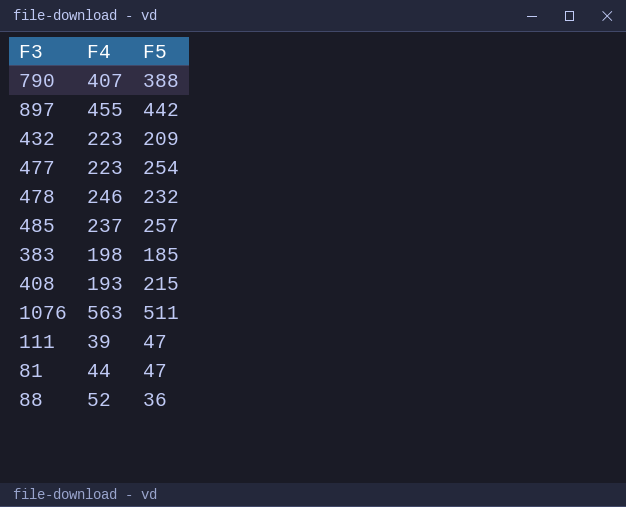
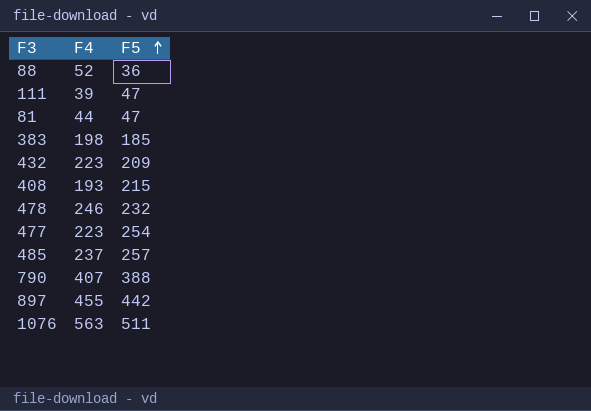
row order: none -> F5 ascending

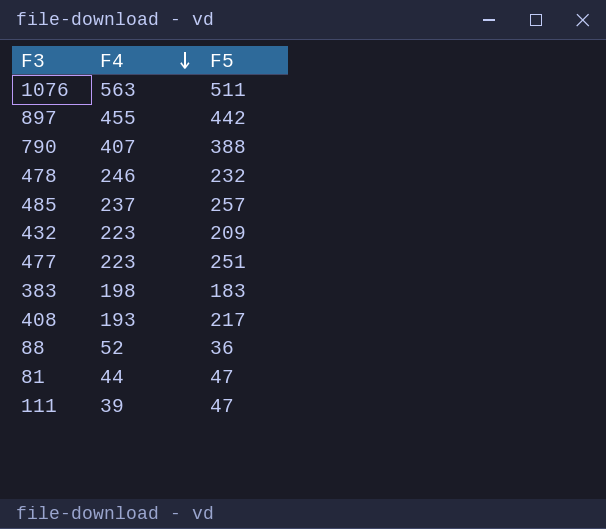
row order: F5 ascending -> F4 descending
477 | F5: 254 -> 251
383 | F5: 185 -> 183
408 | F5: 215 -> 217

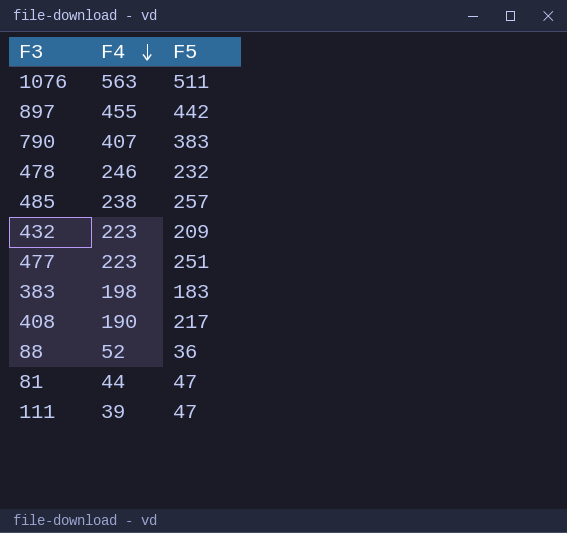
790 | F5: 388 -> 383
485 | F4: 237 -> 238
408 | F4: 193 -> 190

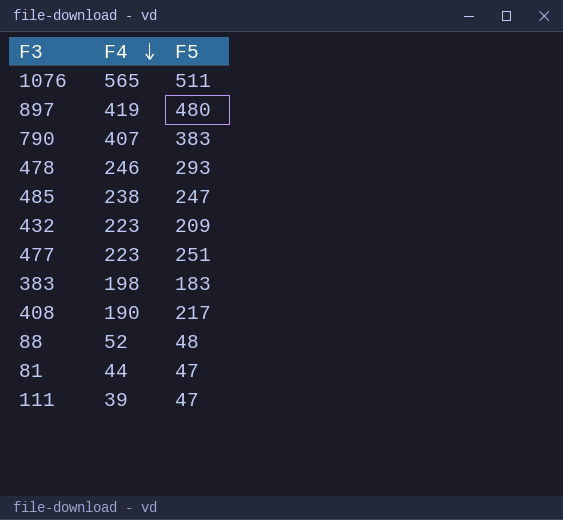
1076 | F4: 563 -> 565
897 | F4: 455 -> 419
897 | F5: 442 -> 480
478 | F5: 232 -> 293
485 | F5: 257 -> 247
88 | F5: 36 -> 48

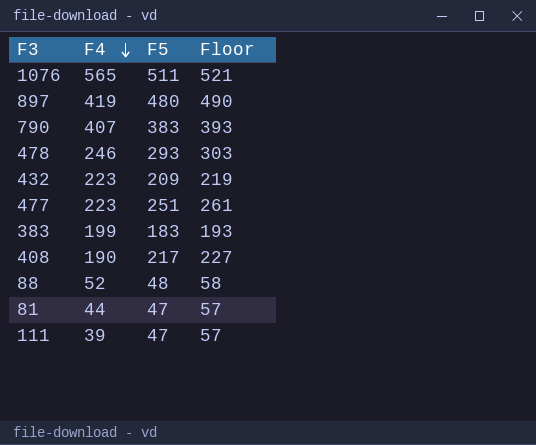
column Floor | formula: none -> [F5] + 10
row 485: 238 | 247 -> none
383 | F4: 198 -> 199

